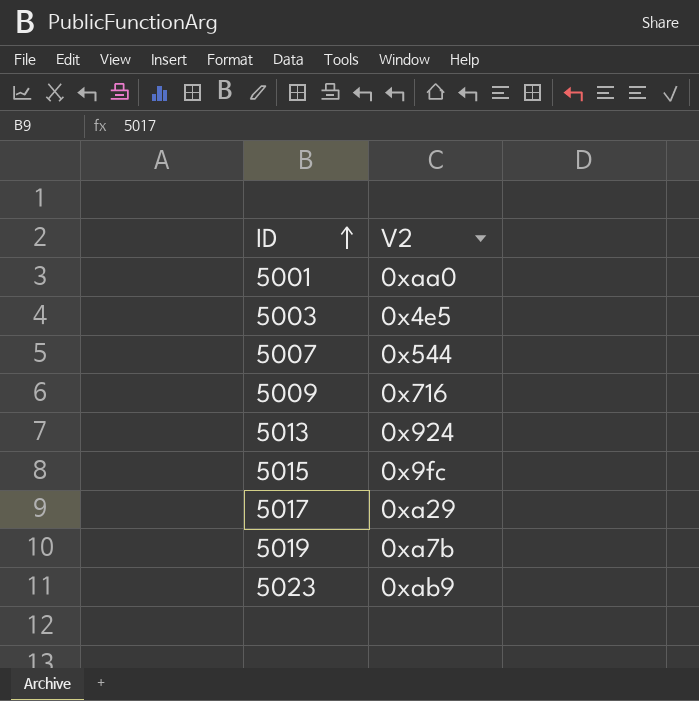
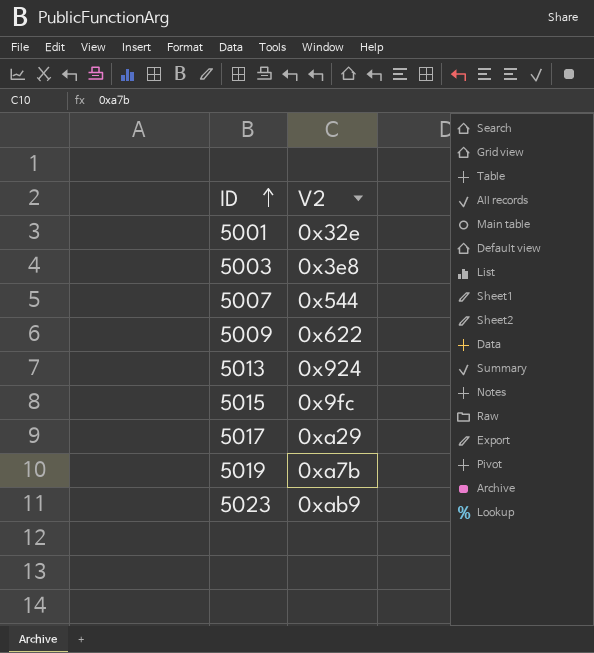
5001 | V2: 0xaa0 -> 0x32e
5003 | V2: 0x4e5 -> 0x3e8
5009 | V2: 0x716 -> 0x622

